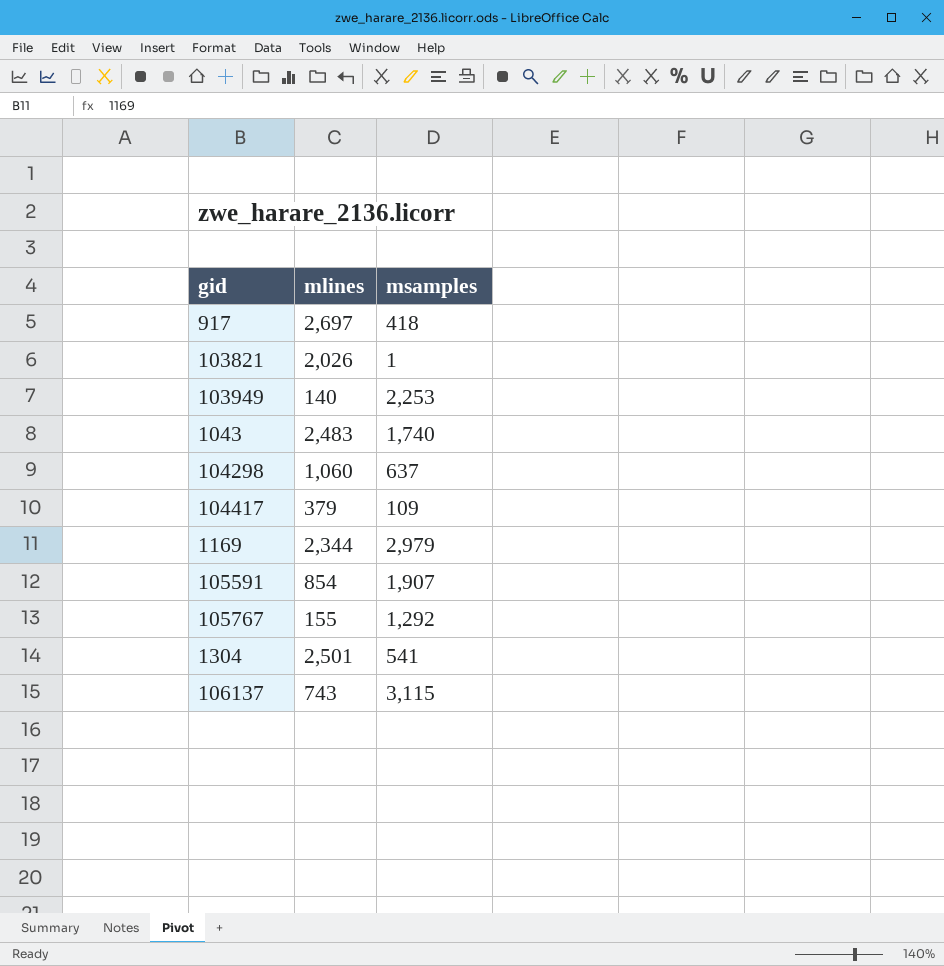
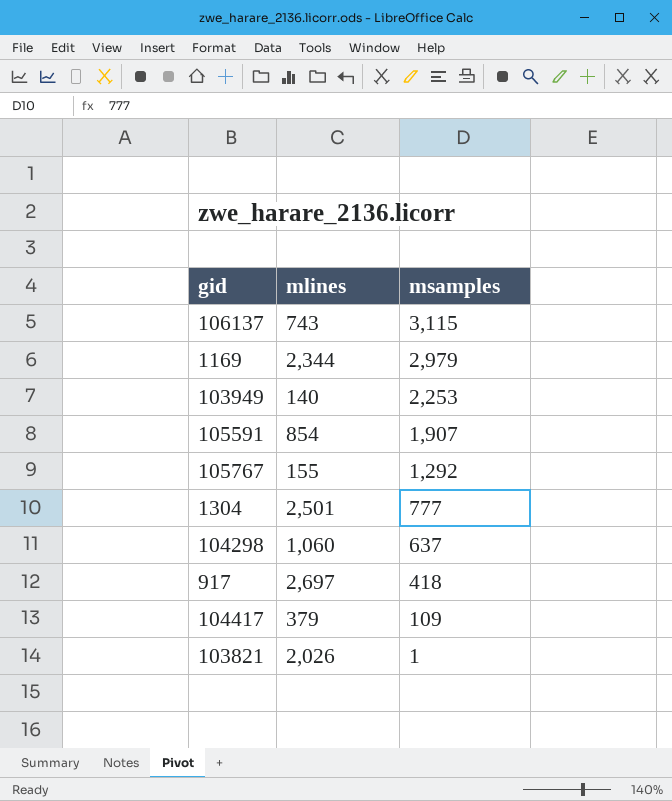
row order: none -> msamples descending
row 1043: 2,483 | 1,740 -> none
1304 | msamples: 541 -> 777

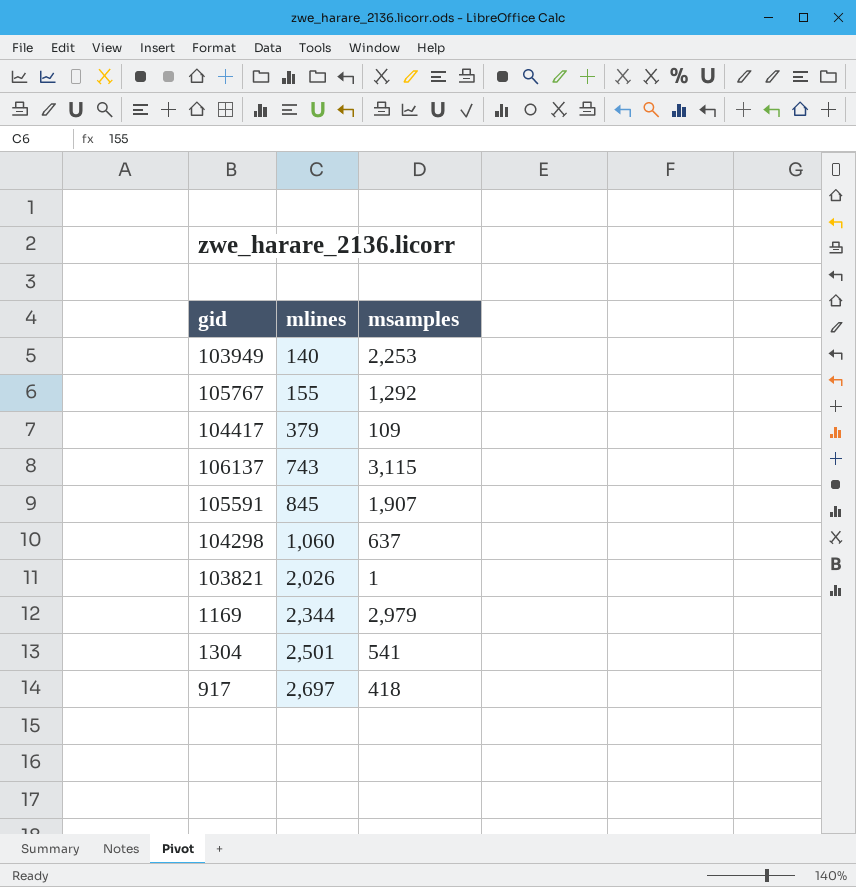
row order: msamples descending -> mlines ascending
105591 | mlines: 854 -> 845
1304 | msamples: 777 -> 541

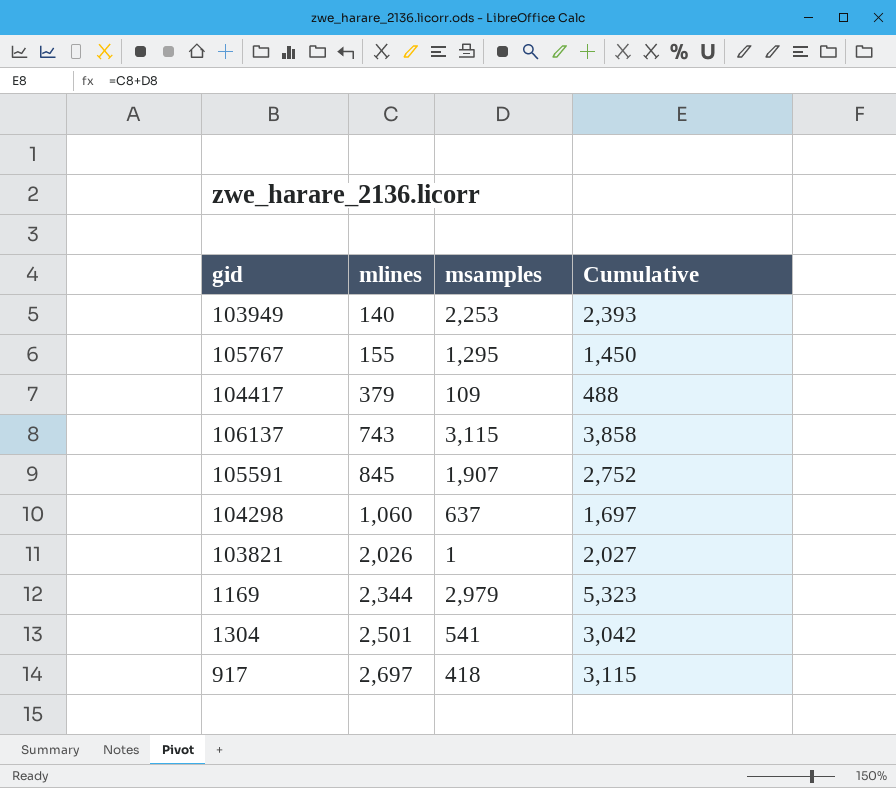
column Cumulative | formula: none -> [mlines] + [msamples]
105767 | msamples: 1,292 -> 1,295

